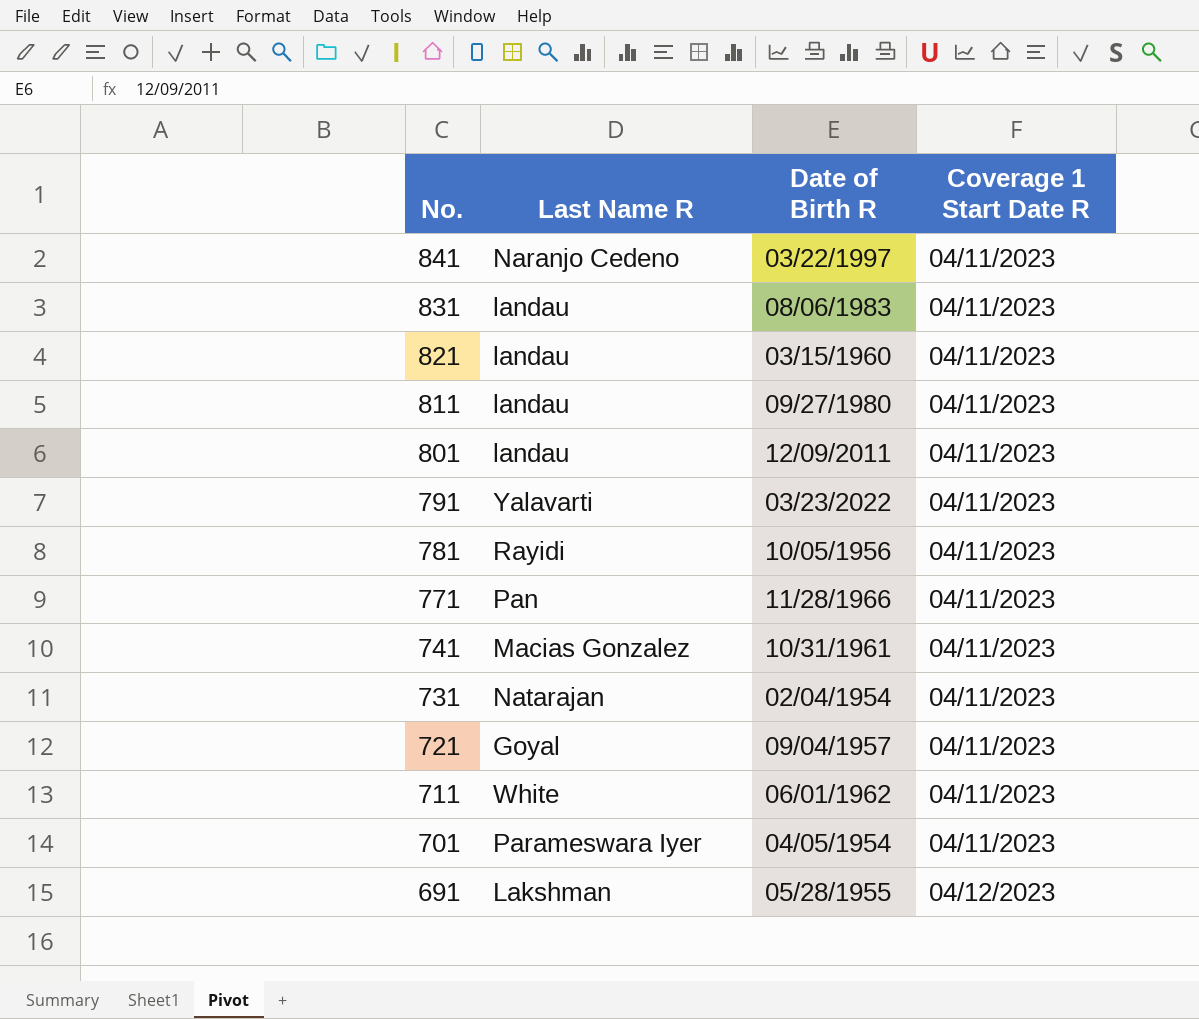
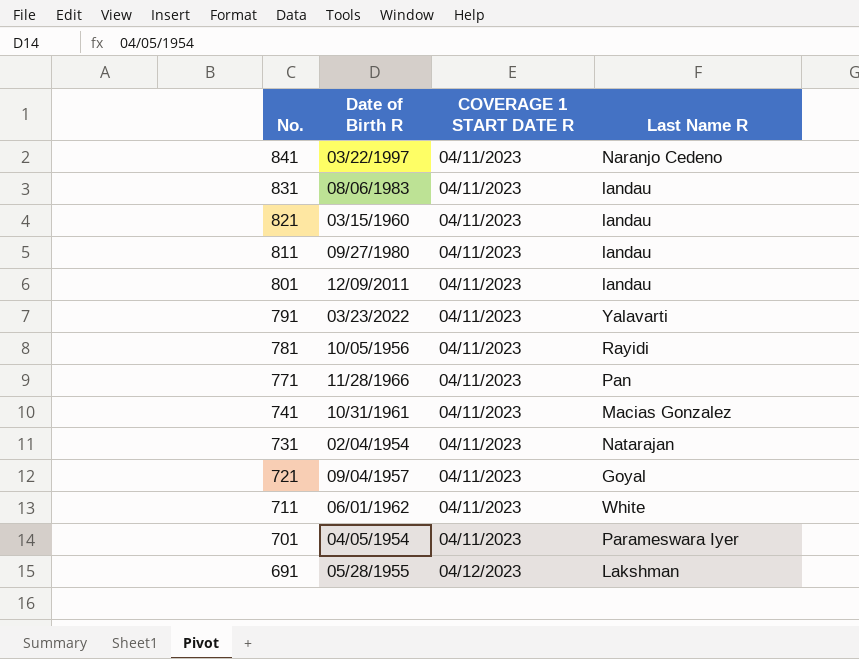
column name: Coverage 1 Start Date R -> COVERAGE 1 START DATE R
column Last Name R | position: 2 -> 4

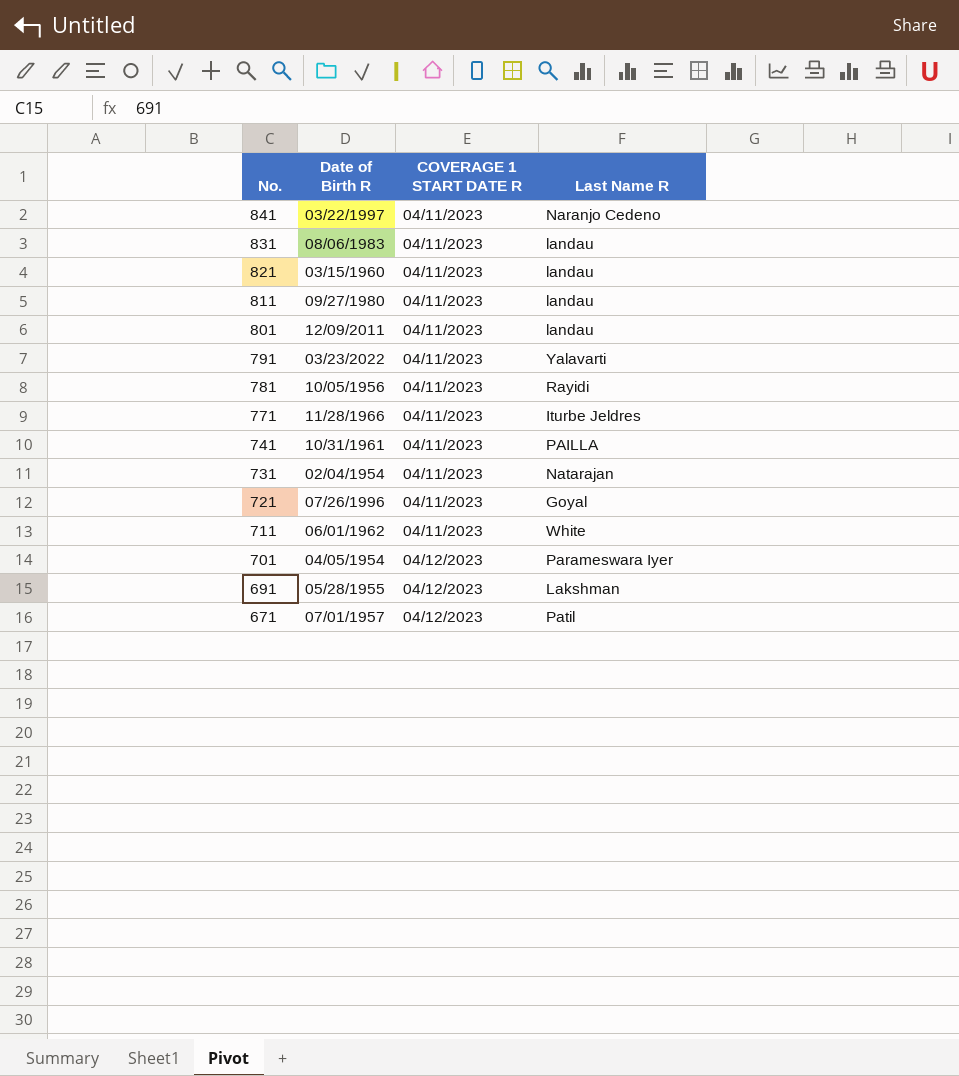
771 | Last Name R: Pan -> Iturbe Jeldres
741 | Last Name R: Macias Gonzalez -> PAILLA
721 | Date of Birth R: 09/04/1957 -> 07/26/1996
701 | COVERAGE 1 START DATE R: 04/11/2023 -> 04/12/2023
row 671: none -> 07/01/1957 | 04/12/2023 | Patil

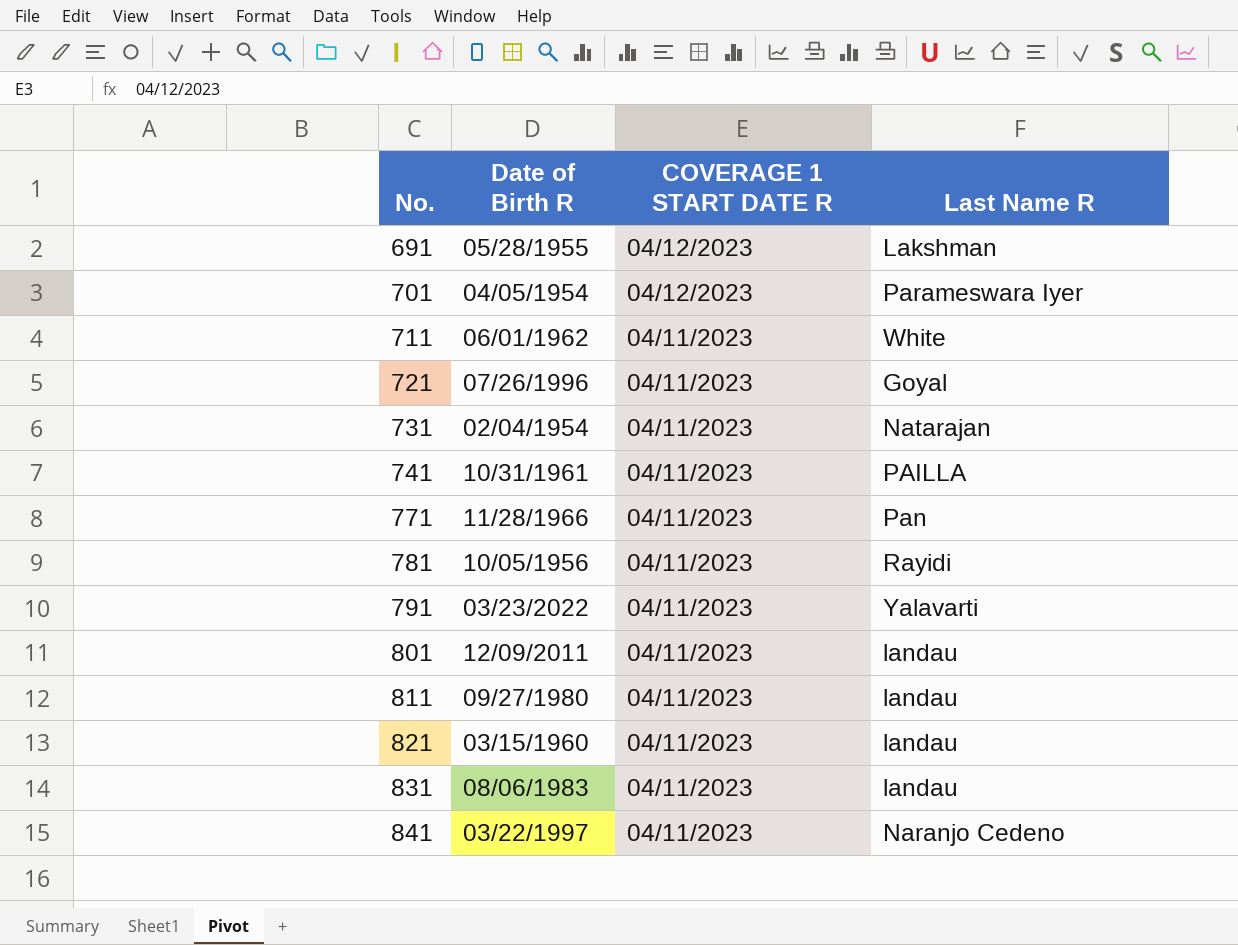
row order: No. descending -> No. ascending
row 671: 07/01/1957 | 04/12/2023 | Patil -> none
771 | Last Name R: Iturbe Jeldres -> Pan

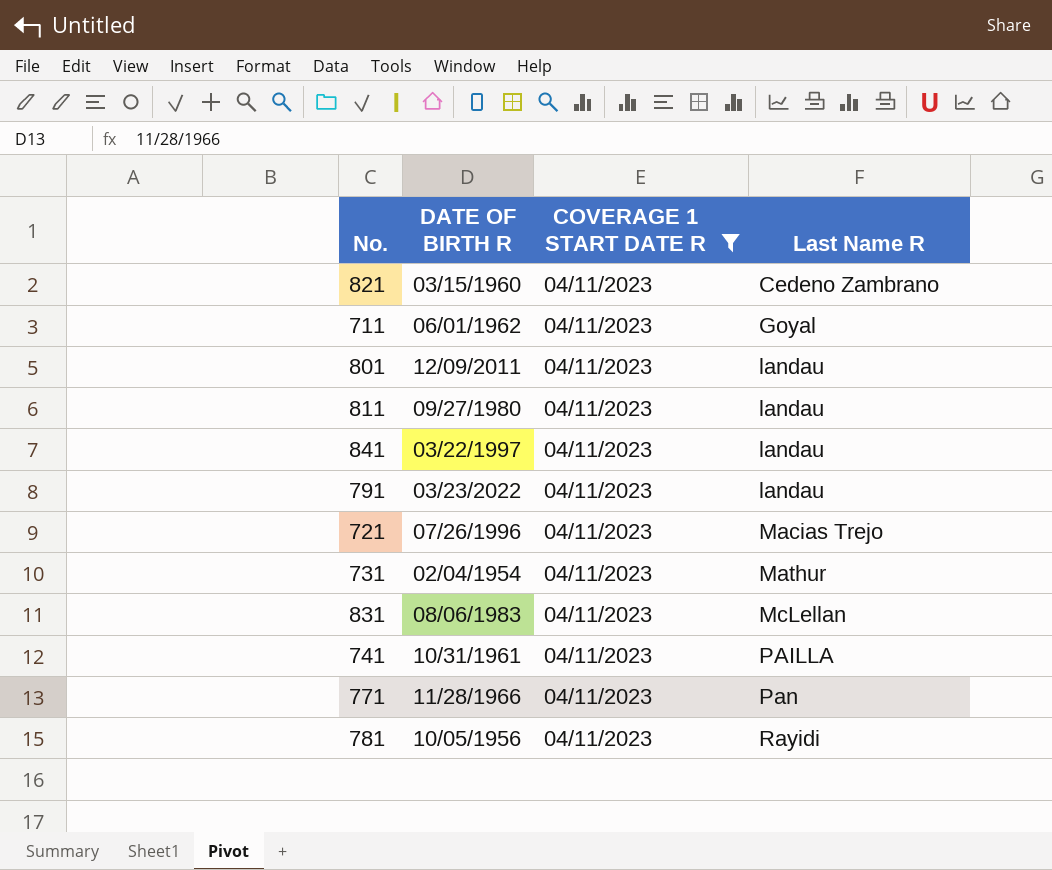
filter: none -> COVERAGE 1 START DATE R = 04/11/2023
row order: No. ascending -> Last Name R ascending
column name: Date of Birth R -> DATE OF BIRTH R
821 | Last Name R: landau -> Cedeno Zambrano
711 | Last Name R: White -> Goyal
841 | Last Name R: Naranjo Cedeno -> landau
791 | Last Name R: Yalavarti -> landau
721 | Last Name R: Goyal -> Macias Trejo
731 | Last Name R: Natarajan -> Mathur
831 | Last Name R: landau -> McLellan

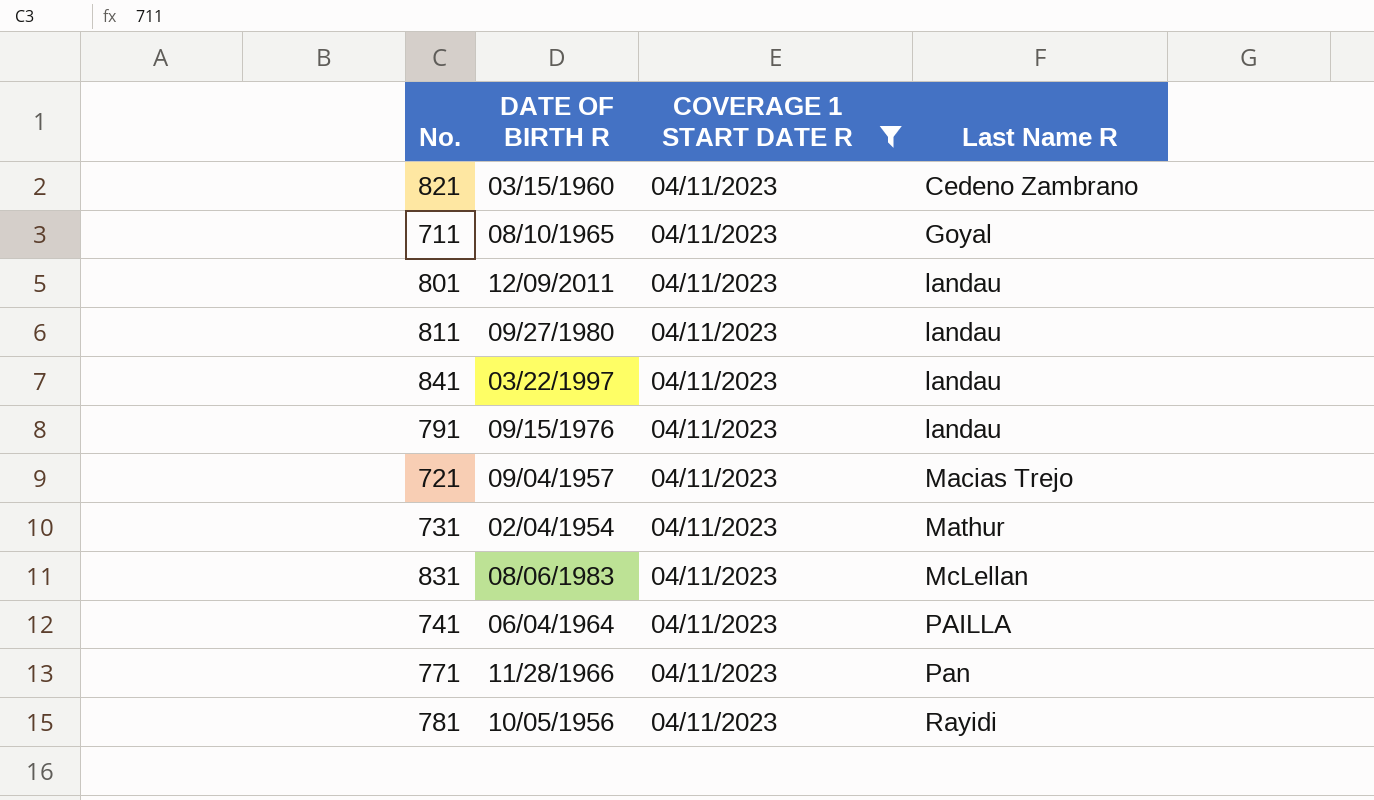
711 | DATE OF BIRTH R: 06/01/1962 -> 08/10/1965
791 | DATE OF BIRTH R: 03/23/2022 -> 09/15/1976
721 | DATE OF BIRTH R: 07/26/1996 -> 09/04/1957
741 | DATE OF BIRTH R: 10/31/1961 -> 06/04/1964

